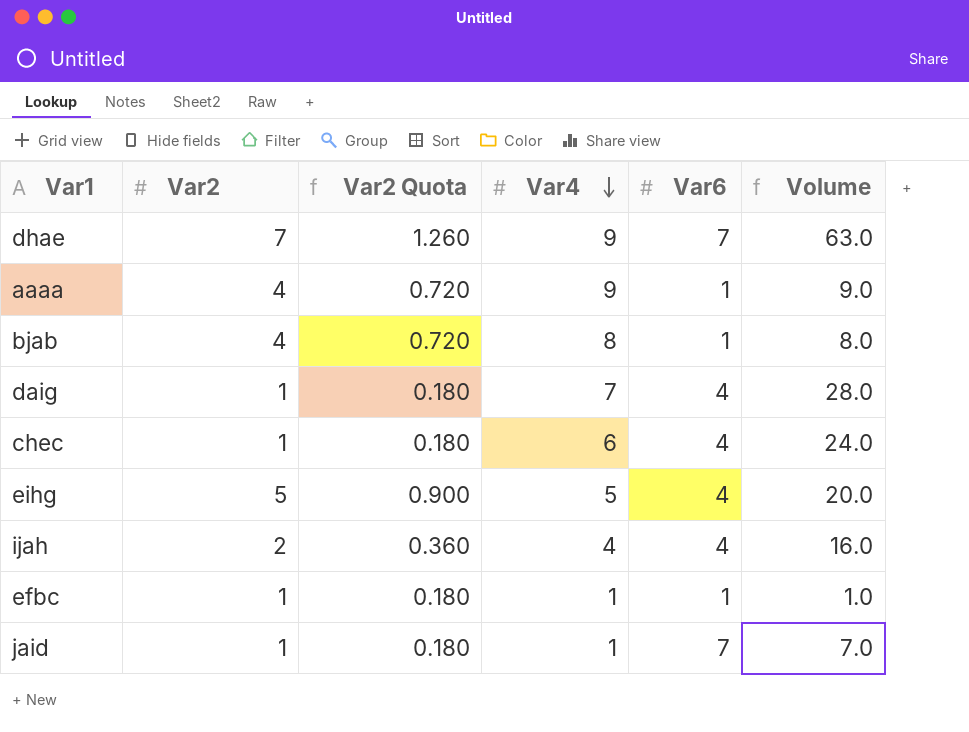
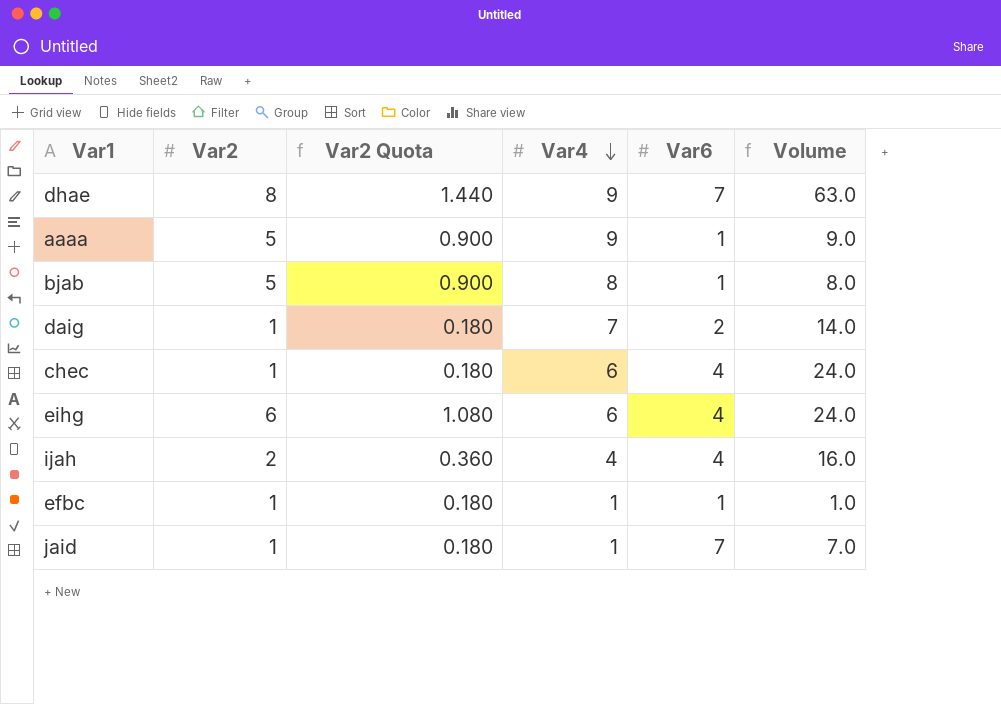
dhae | Var2: 7 -> 8
dhae | Var2 Quota: 1.260 -> 1.440
aaaa | Var2: 4 -> 5
aaaa | Var2 Quota: 0.720 -> 0.900
bjab | Var2: 4 -> 5
bjab | Var2 Quota: 0.720 -> 0.900
daig | Var6: 4 -> 2
daig | Volume: 28.0 -> 14.0
eihg | Var2: 5 -> 6
eihg | Var2 Quota: 0.900 -> 1.080
eihg | Var4: 5 -> 6
eihg | Volume: 20.0 -> 24.0

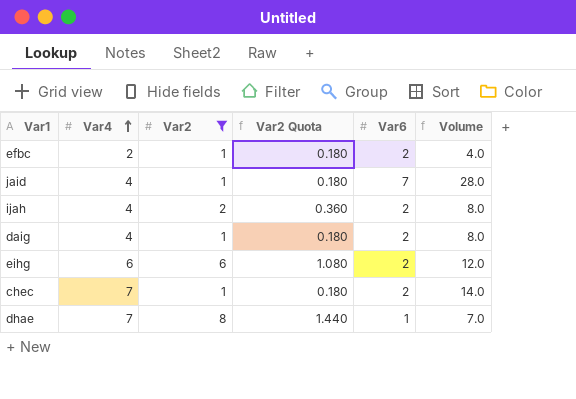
filter: none -> Var2 != 5
row order: Var4 descending -> Var4 ascending
column Var4 | position: 4 -> 2
efbc | Var4: 1 -> 2
efbc | Var6: 1 -> 2
efbc | Volume: 1.0 -> 4.0
jaid | Var4: 1 -> 4
jaid | Volume: 7.0 -> 28.0
ijah | Var6: 4 -> 2
ijah | Volume: 16.0 -> 8.0
daig | Var4: 7 -> 4
daig | Volume: 14.0 -> 8.0
eihg | Var6: 4 -> 2
eihg | Volume: 24.0 -> 12.0
chec | Var4: 6 -> 7
chec | Var6: 4 -> 2
chec | Volume: 24.0 -> 14.0
dhae | Var4: 9 -> 7
dhae | Var6: 7 -> 1
dhae | Volume: 63.0 -> 7.0

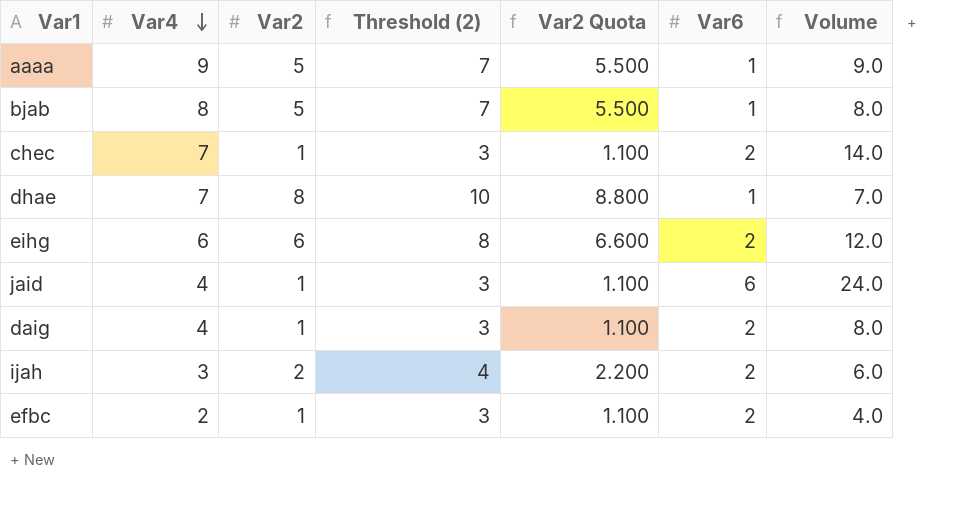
filter: Var2 != 5 -> none
row order: Var4 ascending -> Var4 descending
column Threshold (2) | formula: none -> [Var2] + 2
column Var2 Quota | formula: [Var2] * 0.18 -> [Var2] * 1.1
jaid | Var6: 7 -> 6
jaid | Volume: 28.0 -> 24.0
ijah | Var4: 4 -> 3
ijah | Volume: 8.0 -> 6.0

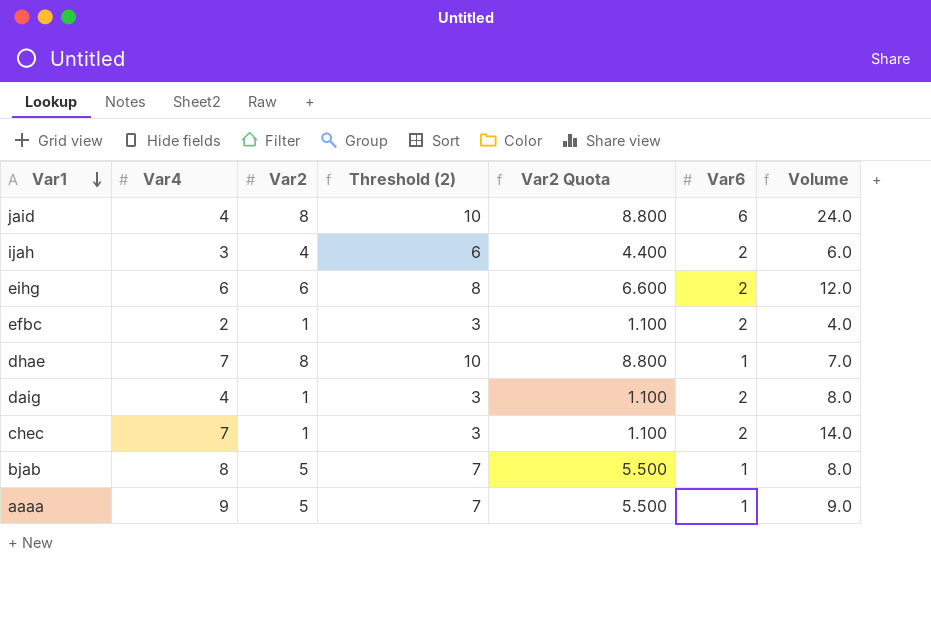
row order: Var4 descending -> Var1 descending
jaid | Var2: 1 -> 8
jaid | Threshold (2): 3 -> 10
jaid | Var2 Quota: 1.100 -> 8.800
ijah | Var2: 2 -> 4
ijah | Threshold (2): 4 -> 6
ijah | Var2 Quota: 2.200 -> 4.400

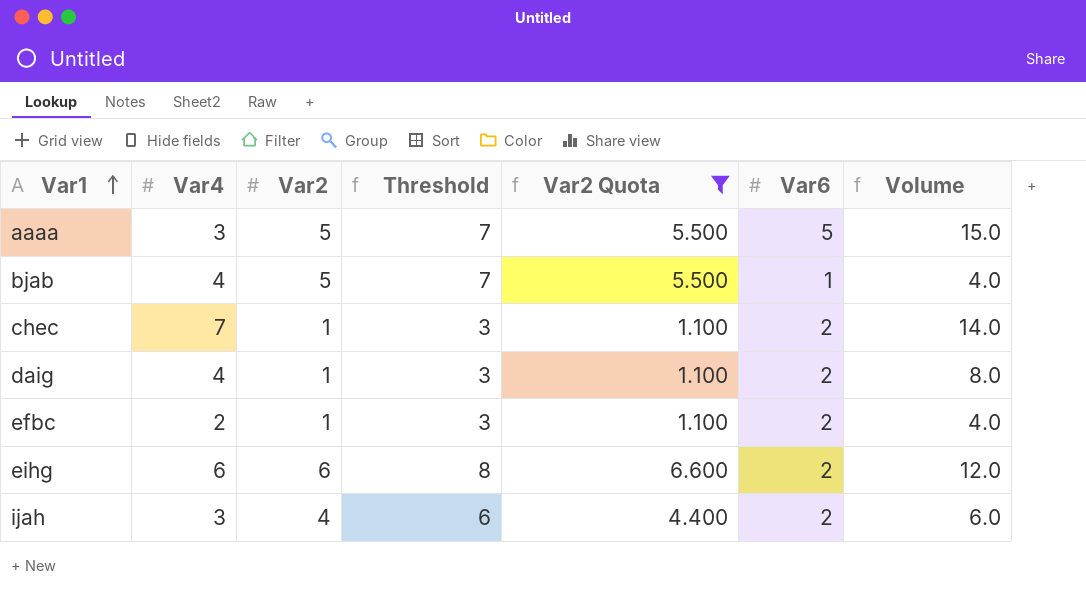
filter: none -> Var2 Quota != 8.800
row order: Var1 descending -> Var1 ascending
column name: Threshold (2) -> Threshold
aaaa | Var4: 9 -> 3
aaaa | Var6: 1 -> 5
aaaa | Volume: 9.0 -> 15.0
bjab | Var4: 8 -> 4
bjab | Volume: 8.0 -> 4.0

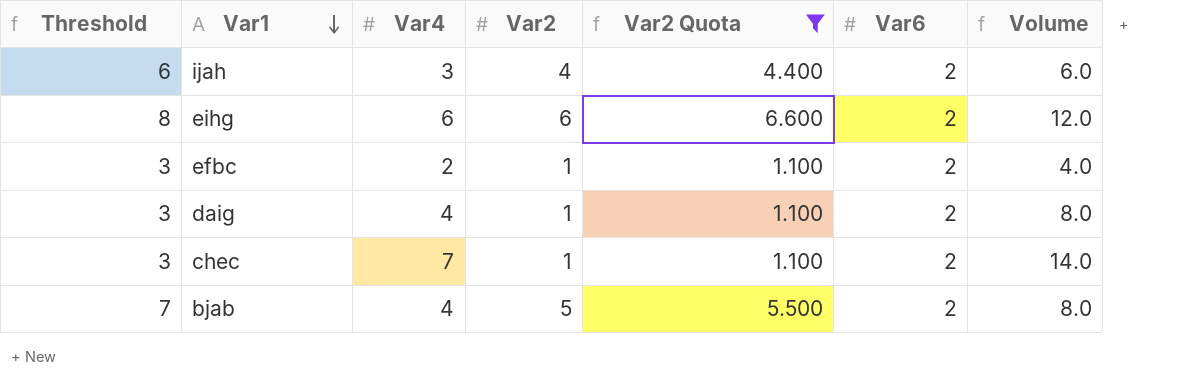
row order: Var1 ascending -> Var1 descending
column Threshold | position: 4 -> 1
row aaaa: 3 | 5 | 7 | 5.500 | 5 | 15.0 -> none
bjab | Var6: 1 -> 2
bjab | Volume: 4.0 -> 8.0

